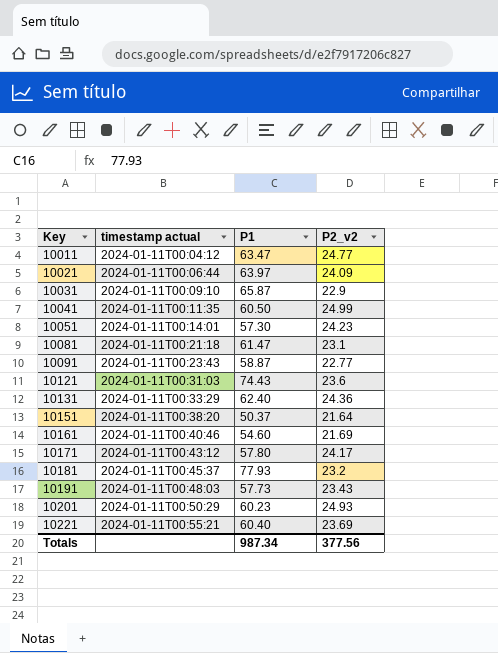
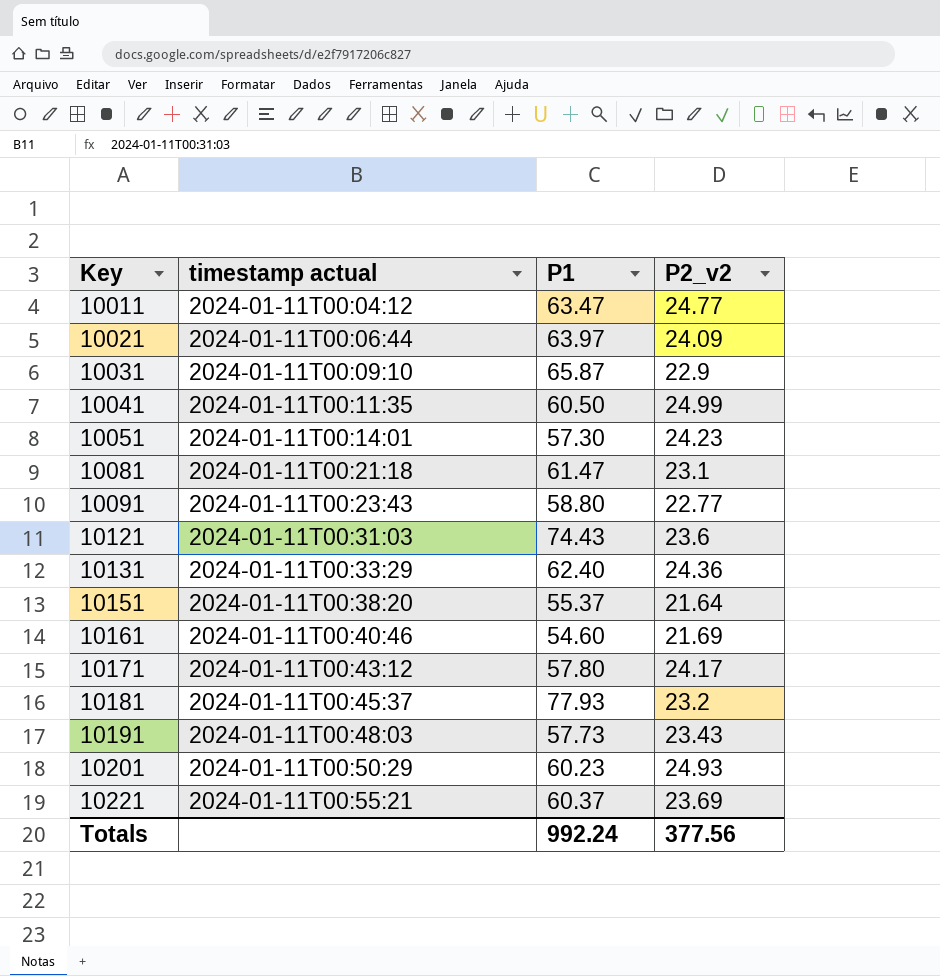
10091 | P1: 58.87 -> 58.80
10151 | P1: 50.37 -> 55.37
10221 | P1: 60.40 -> 60.37
Totals | P1: 987.34 -> 992.24

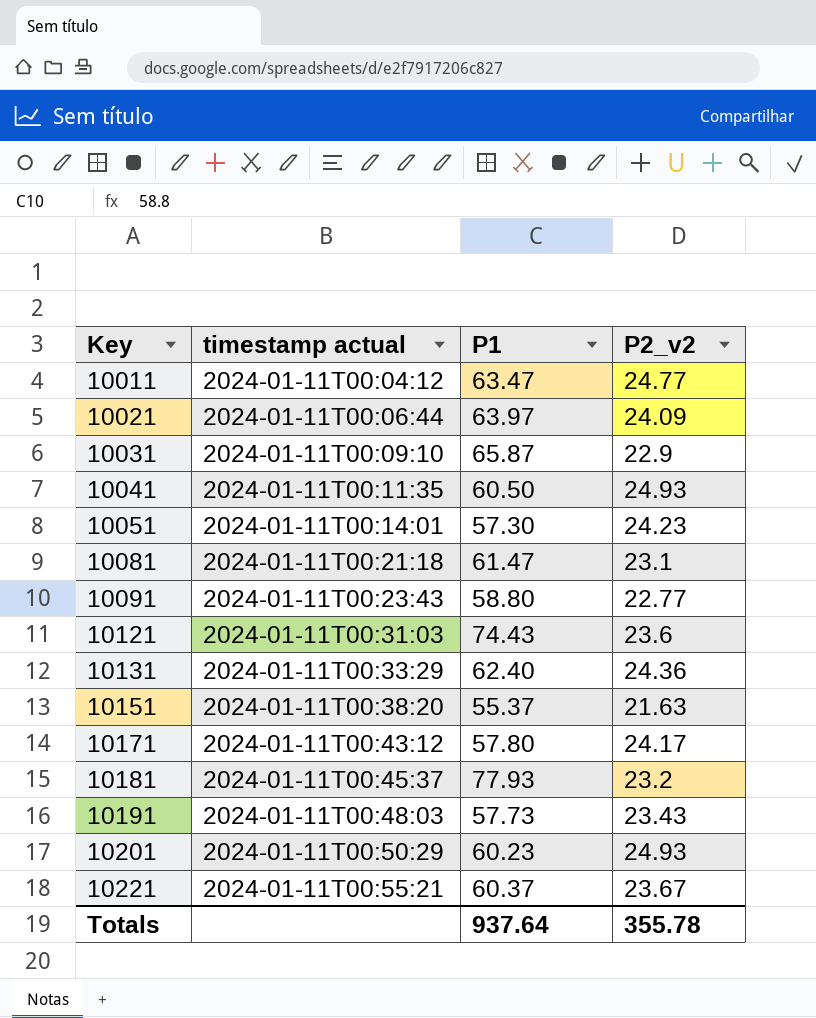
row 10161: 2024-01-11T00:40:46 | 54.60 | 21.69 -> none
10041 | P2_v2: 24.99 -> 24.93
10151 | P2_v2: 21.64 -> 21.63
10221 | P2_v2: 23.69 -> 23.67
Totals | P1: 992.24 -> 937.64
Totals | P2_v2: 377.56 -> 355.78

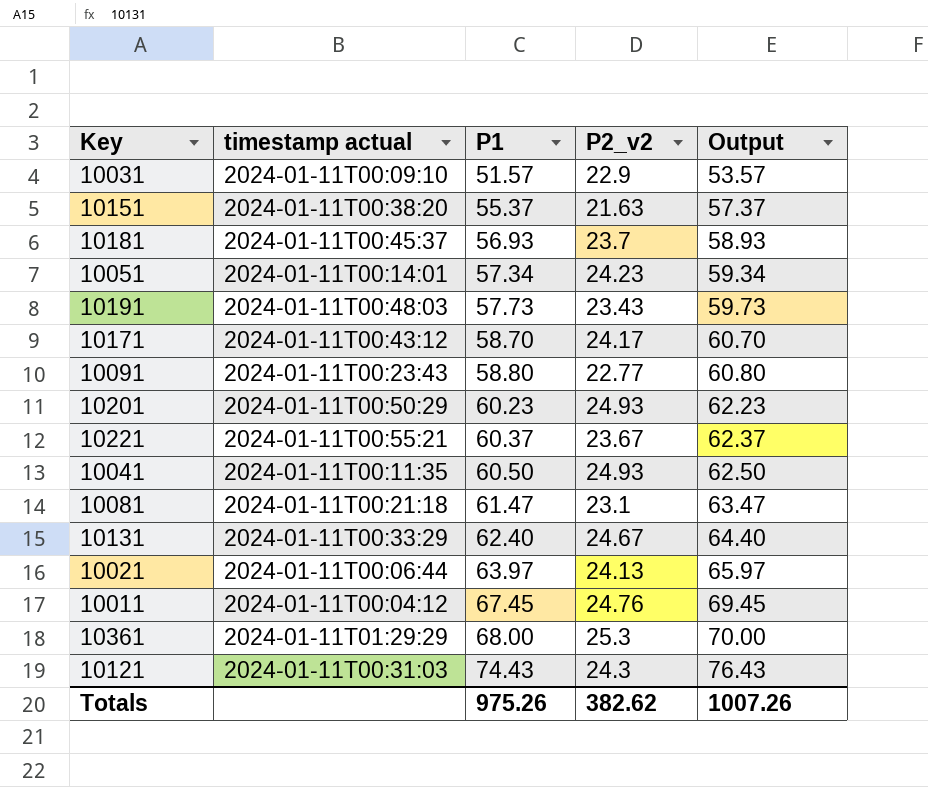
row order: Key ascending -> P1 ascending
column Output | formula: none -> [P1] + 2
10031 | P1: 65.87 -> 51.57
10181 | P1: 77.93 -> 56.93
10181 | P2_v2: 23.2 -> 23.7
10051 | P1: 57.30 -> 57.34
10171 | P1: 57.80 -> 58.70
10131 | P2_v2: 24.36 -> 24.67
10021 | P2_v2: 24.09 -> 24.13
10011 | P1: 63.47 -> 67.45
10011 | P2_v2: 24.77 -> 24.76
row 10361: none -> 2024-01-11T01:29:29 | 68.00 | 25.3 | 70.00
10121 | P2_v2: 23.6 -> 24.3
Totals | P1: 937.64 -> 975.26
Totals | P2_v2: 355.78 -> 382.62

